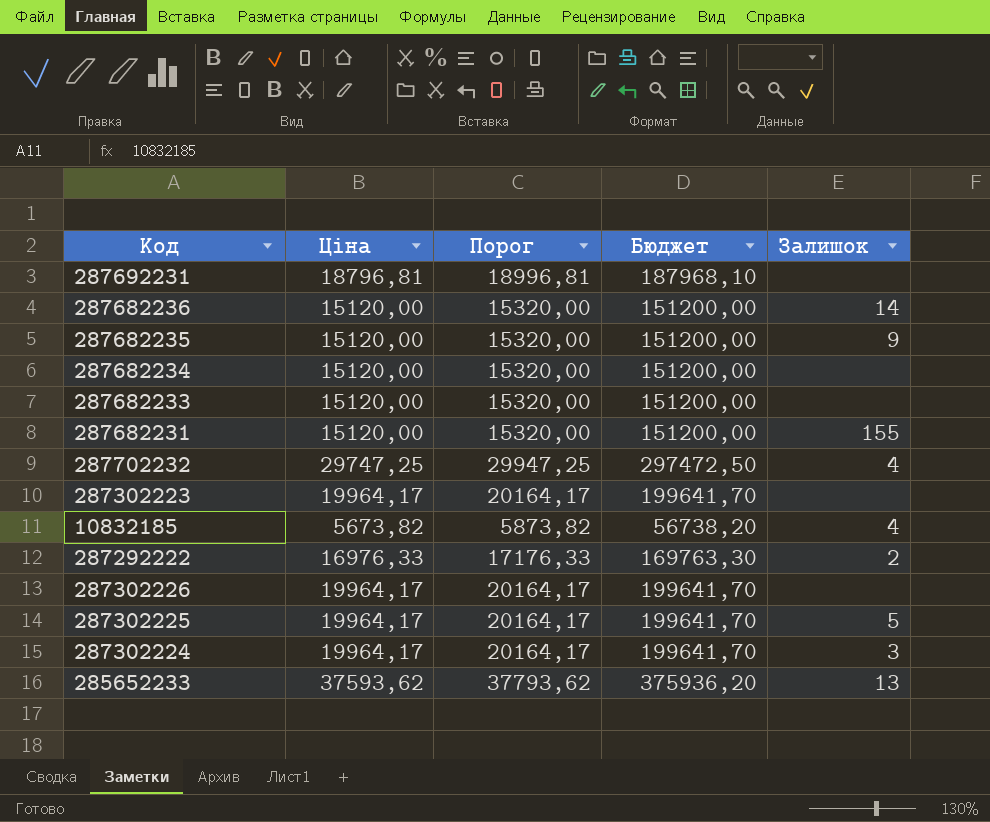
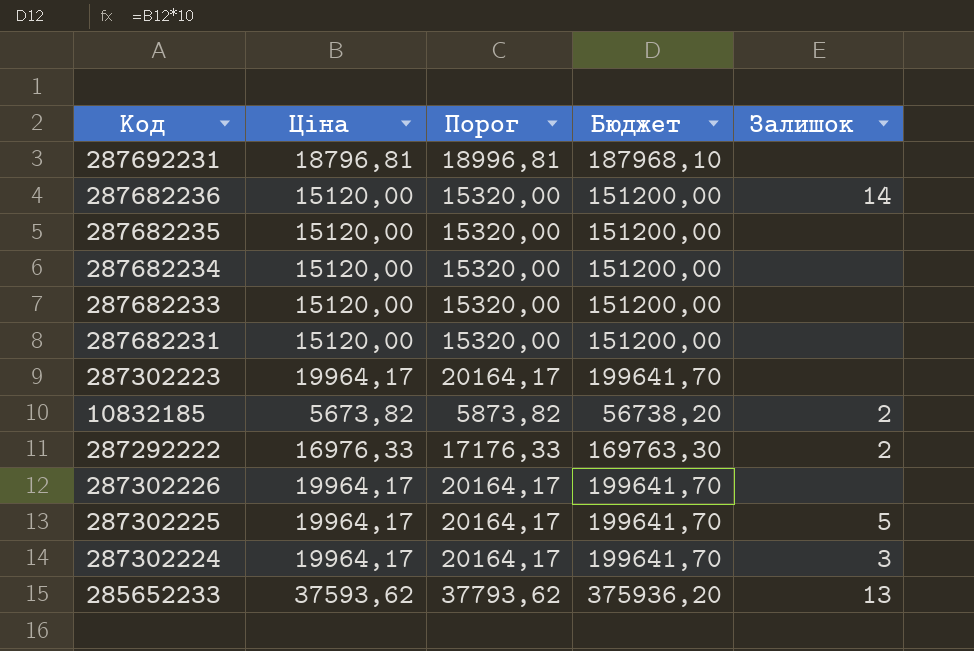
row 287702232: 29747,25 | 29947,25 | 297472,50 | 4 -> none
287682235 | Залишок: 9 -> none
287682231 | Залишок: 155 -> none
10832185 | Залишок: 4 -> 2

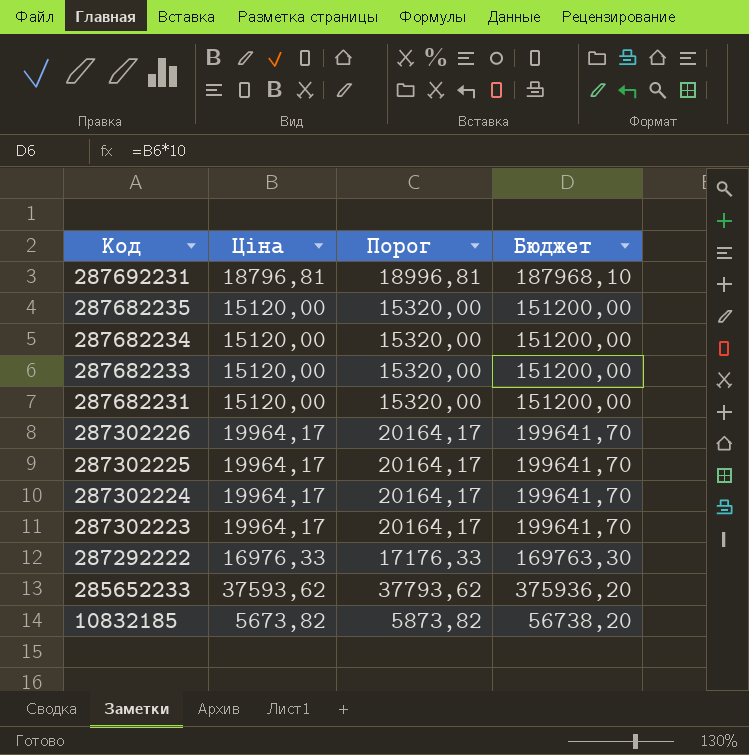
row order: none -> Код descending
column Залишок | position: 5 -> none
row 287682236: 15120,00 | 15320,00 | 151200,00 | 14 -> none

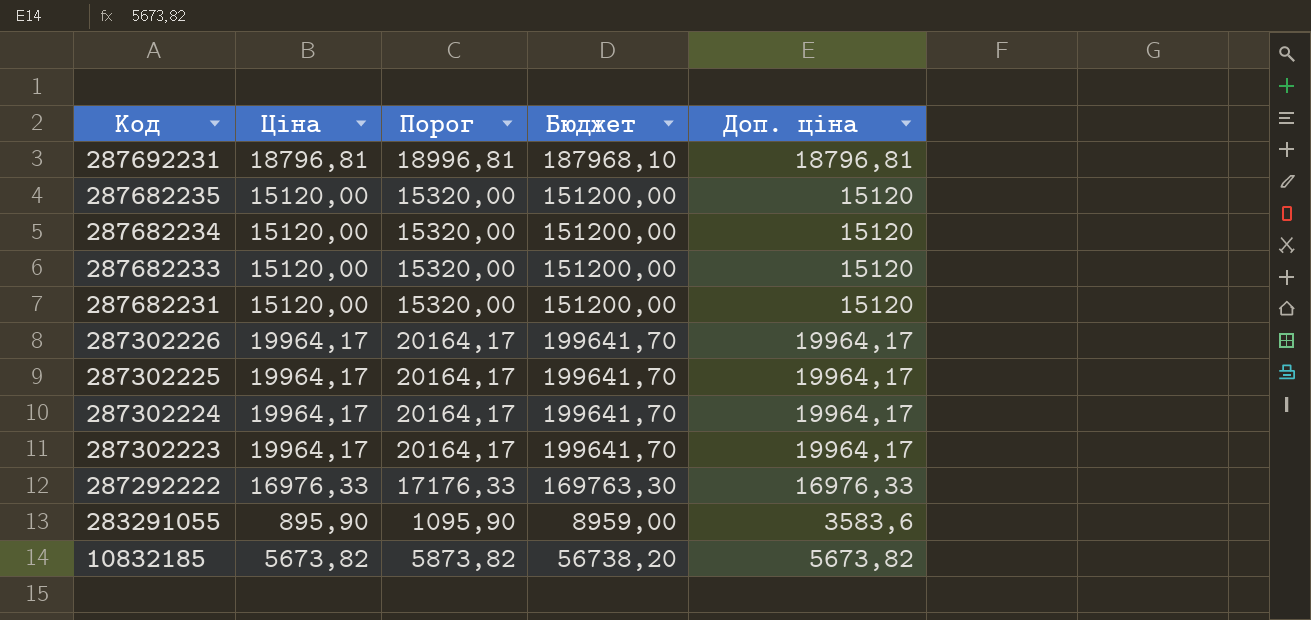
column Доп. ціна | position: none -> 5
row 285652233: 37593,62 | 37793,62 | 375936,20 -> none
row 283291055: none -> 895,90 | 1095,90 | 8959,00 | 3583,6

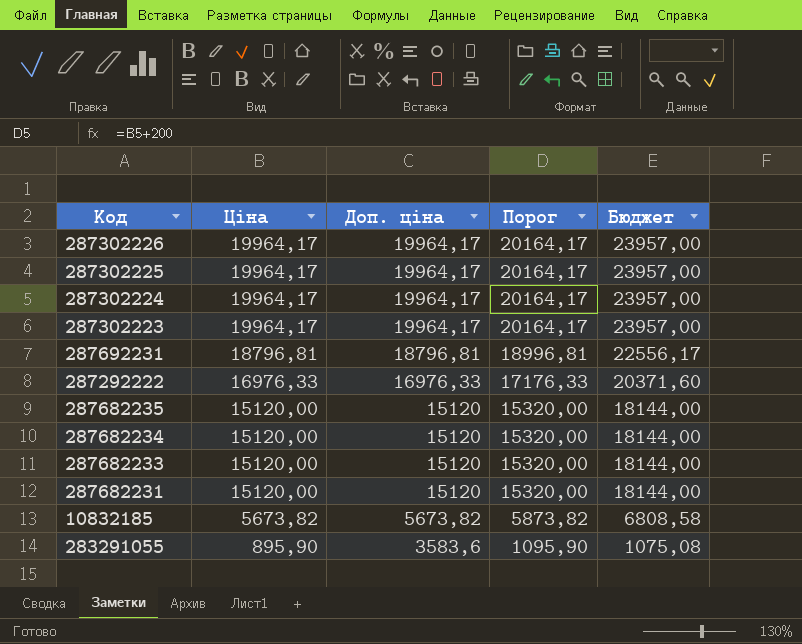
row order: Код descending -> Ціна descending
column Доп. ціна | position: 5 -> 3
column Бюджет | formula: [Ціна] * 10 -> [Ціна] * 1,2

